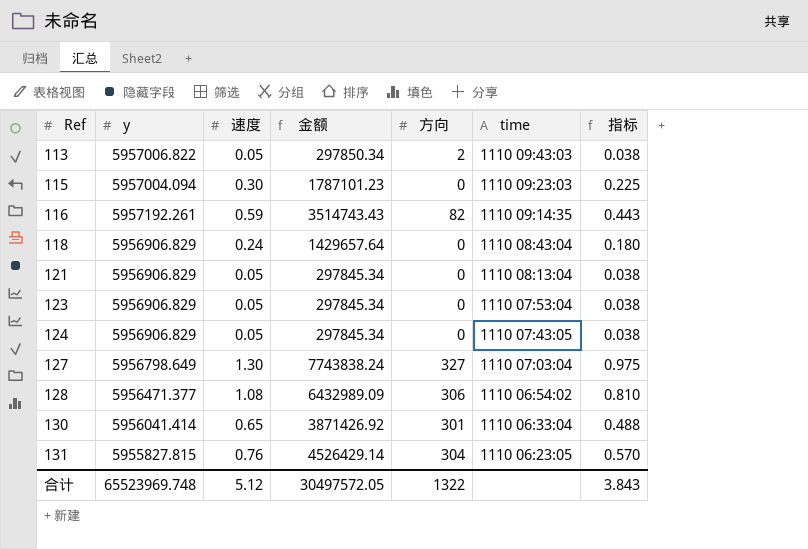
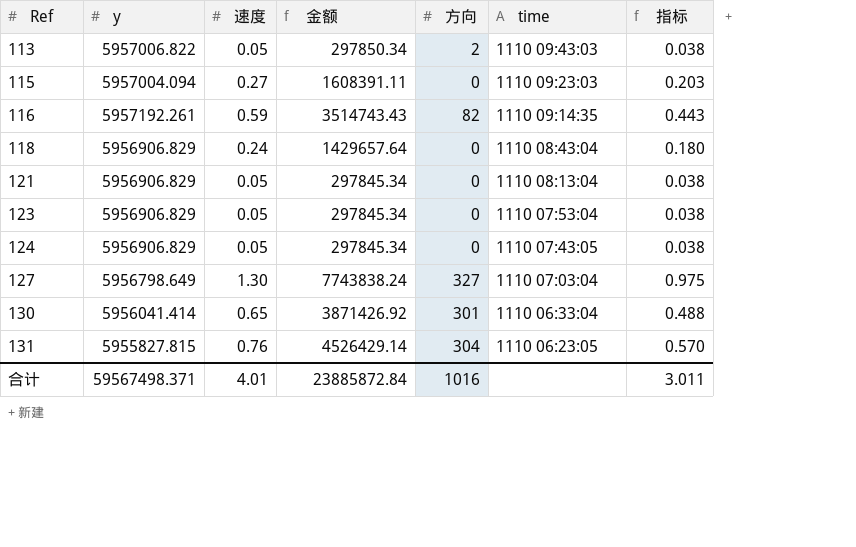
row 128: 5956471.377 | 1.08 | 6432989.09 | 306 | 1110 06:54:02 | 0.810 -> none
115 | 速度: 0.30 -> 0.27
115 | 金额: 1787101.23 -> 1608391.11
115 | 指标: 0.225 -> 0.203
合计 | y: 65523969.748 -> 59567498.371
合计 | 速度: 5.12 -> 4.01
合计 | 金额: 30497572.05 -> 23885872.84
合计 | 方向: 1322 -> 1016
合计 | 指标: 3.843 -> 3.011

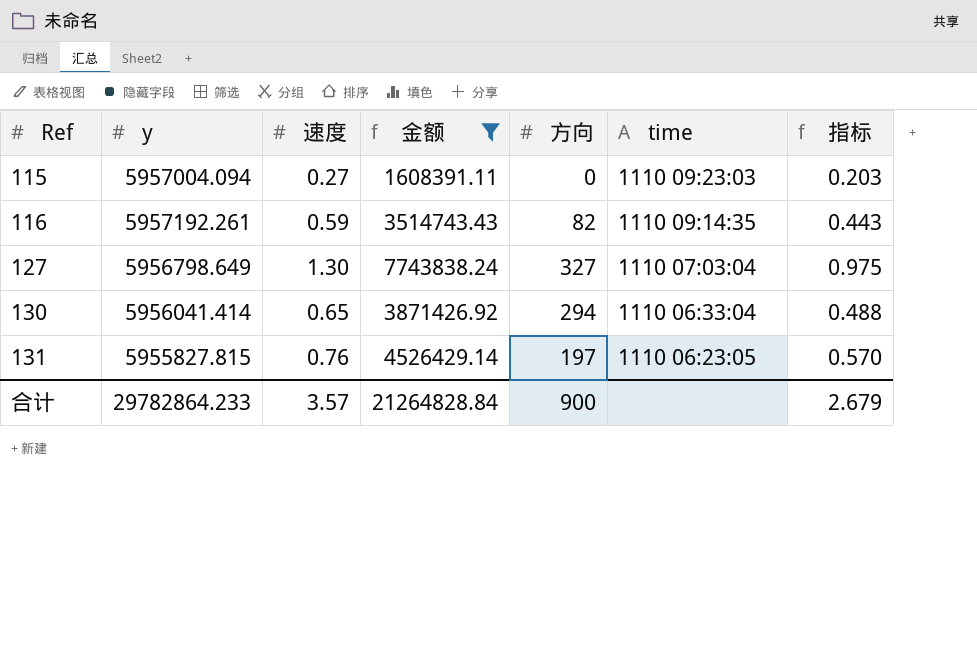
filter: none -> 金额 >= 1608391.11
130 | 方向: 301 -> 294
131 | 方向: 304 -> 197
合计 | y: 59567498.371 -> 29782864.233
合计 | 速度: 4.01 -> 3.57
合计 | 金额: 23885872.84 -> 21264828.84
合计 | 方向: 1016 -> 900
合计 | 指标: 3.011 -> 2.679

